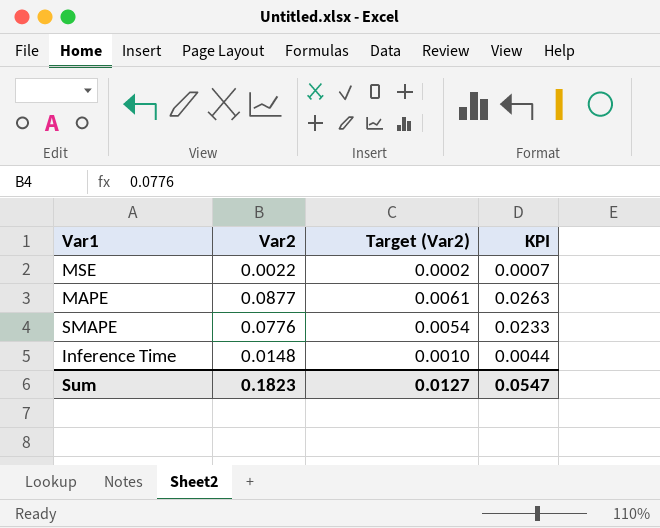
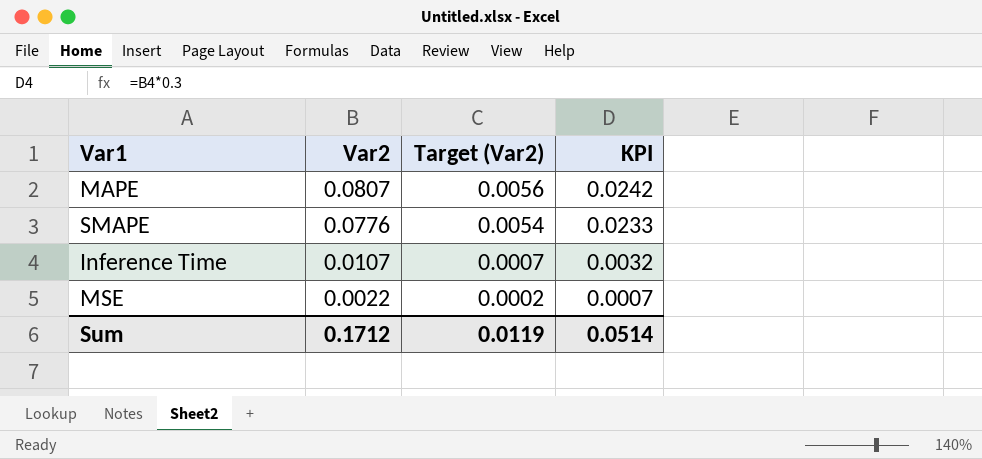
row order: none -> Var2 descending
MAPE | Var2: 0.0877 -> 0.0807
MAPE | Target (Var2): 0.0061 -> 0.0056
MAPE | KPI: 0.0263 -> 0.0242
Inference Time | Var2: 0.0148 -> 0.0107
Inference Time | Target (Var2): 0.0010 -> 0.0007
Inference Time | KPI: 0.0044 -> 0.0032
Sum | Var2: 0.1823 -> 0.1712
Sum | Target (Var2): 0.0127 -> 0.0119
Sum | KPI: 0.0547 -> 0.0514

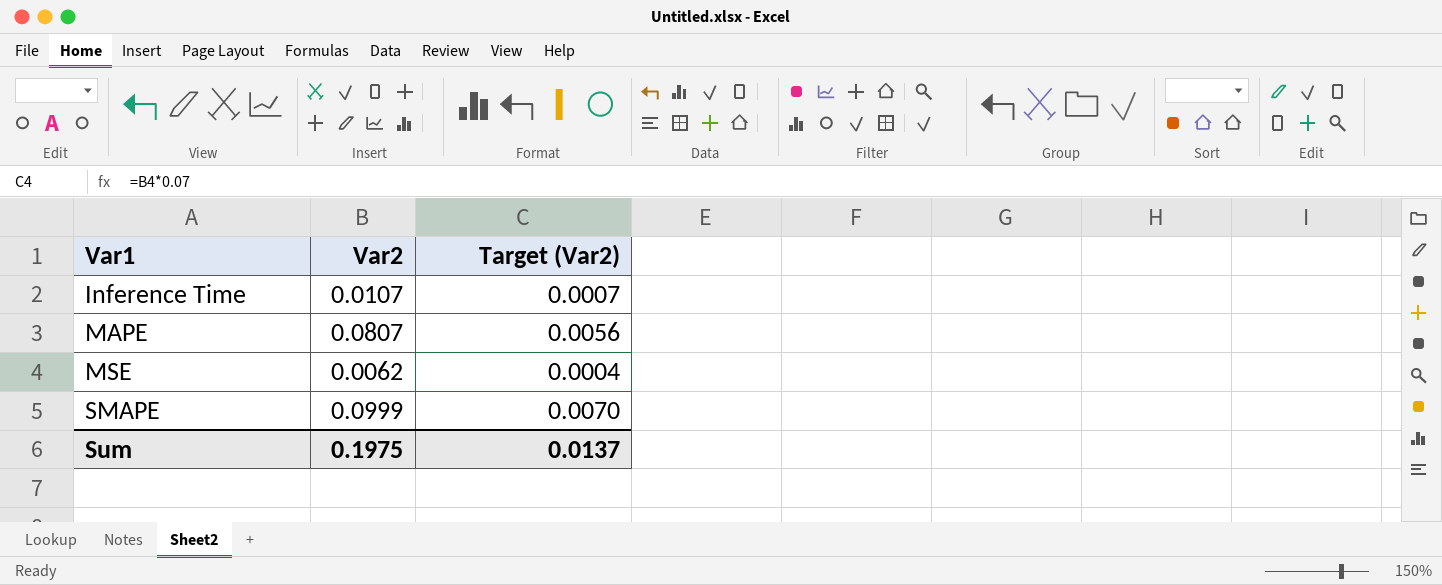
row order: Var2 descending -> Var1 ascending
column KPI | formula: [Var2] * 0.3 -> none
MSE | Var2: 0.0022 -> 0.0062
MSE | Target (Var2): 0.0002 -> 0.0004
SMAPE | Var2: 0.0776 -> 0.0999
SMAPE | Target (Var2): 0.0054 -> 0.0070
Sum | Var2: 0.1712 -> 0.1975
Sum | Target (Var2): 0.0119 -> 0.0137

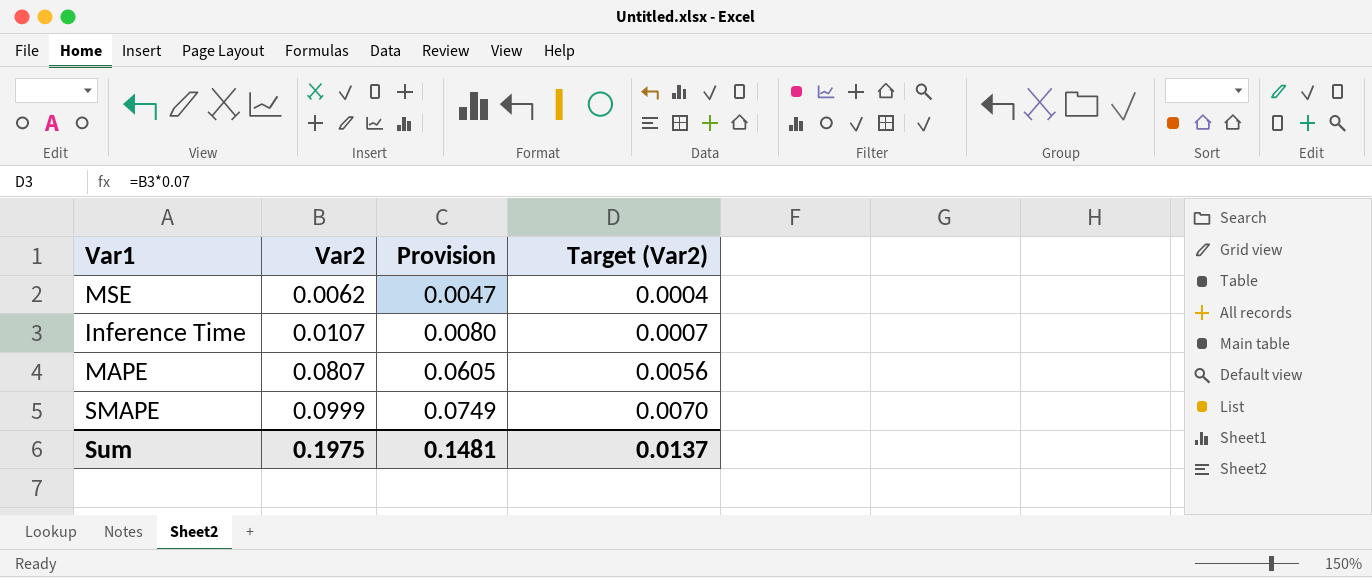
row order: Var1 ascending -> Var2 ascending
column Provision | formula: none -> [Var2] * 0.75

